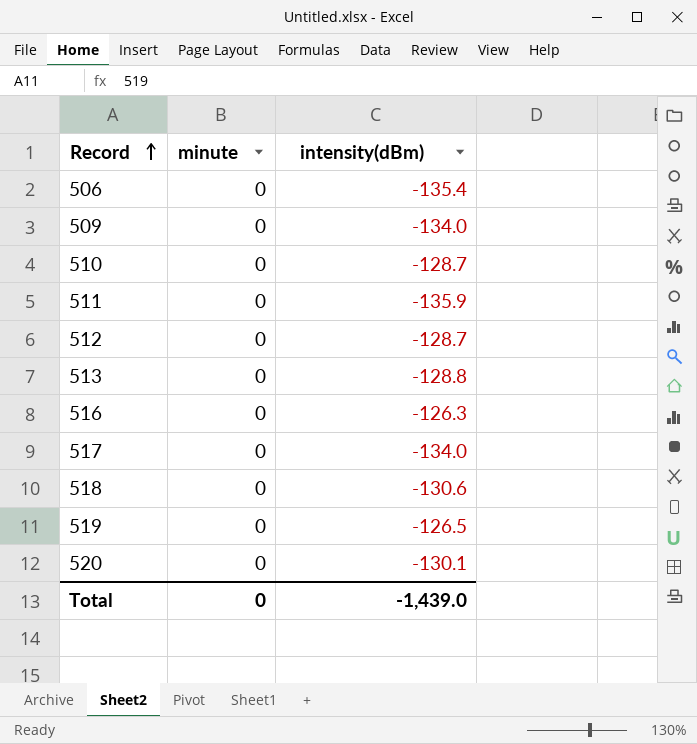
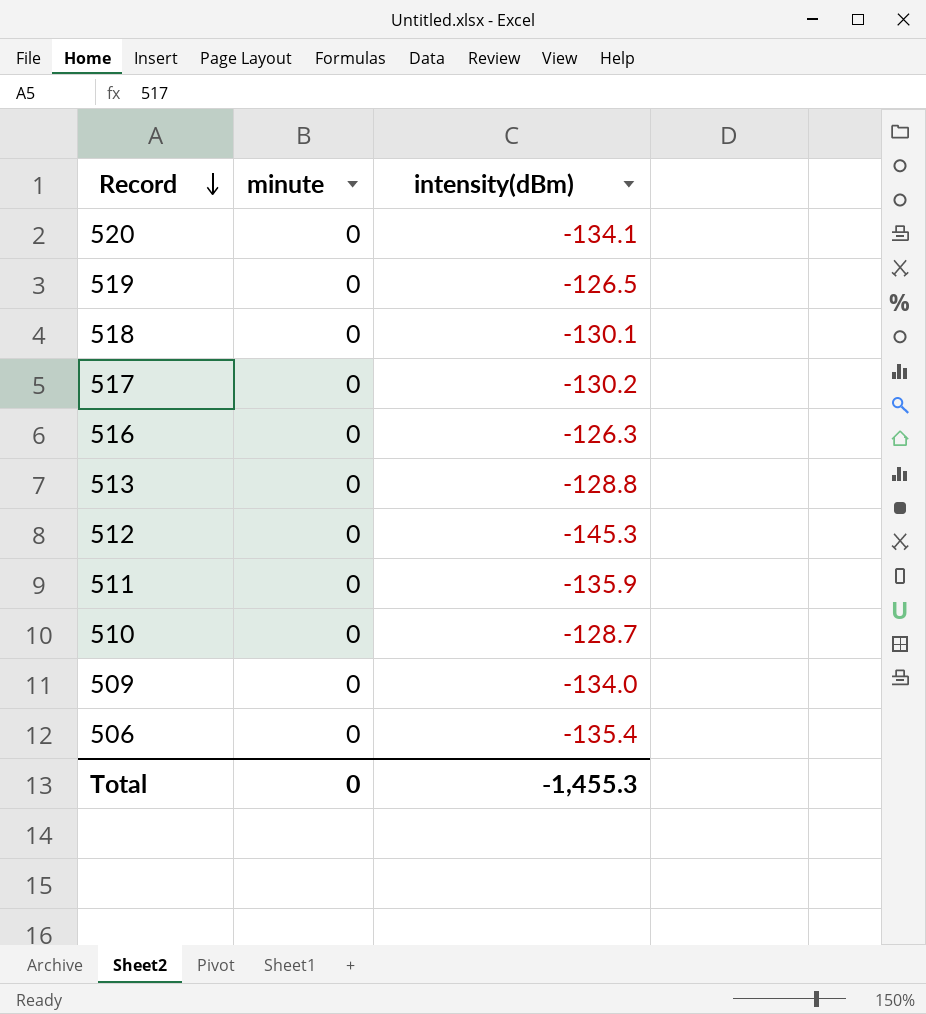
row order: Record ascending -> Record descending
520 | intensity(dBm): -130.1 -> -134.1
518 | intensity(dBm): -130.6 -> -130.1
517 | intensity(dBm): -134.0 -> -130.2
512 | intensity(dBm): -128.7 -> -145.3
Total | intensity(dBm): -1,439.0 -> -1,455.3

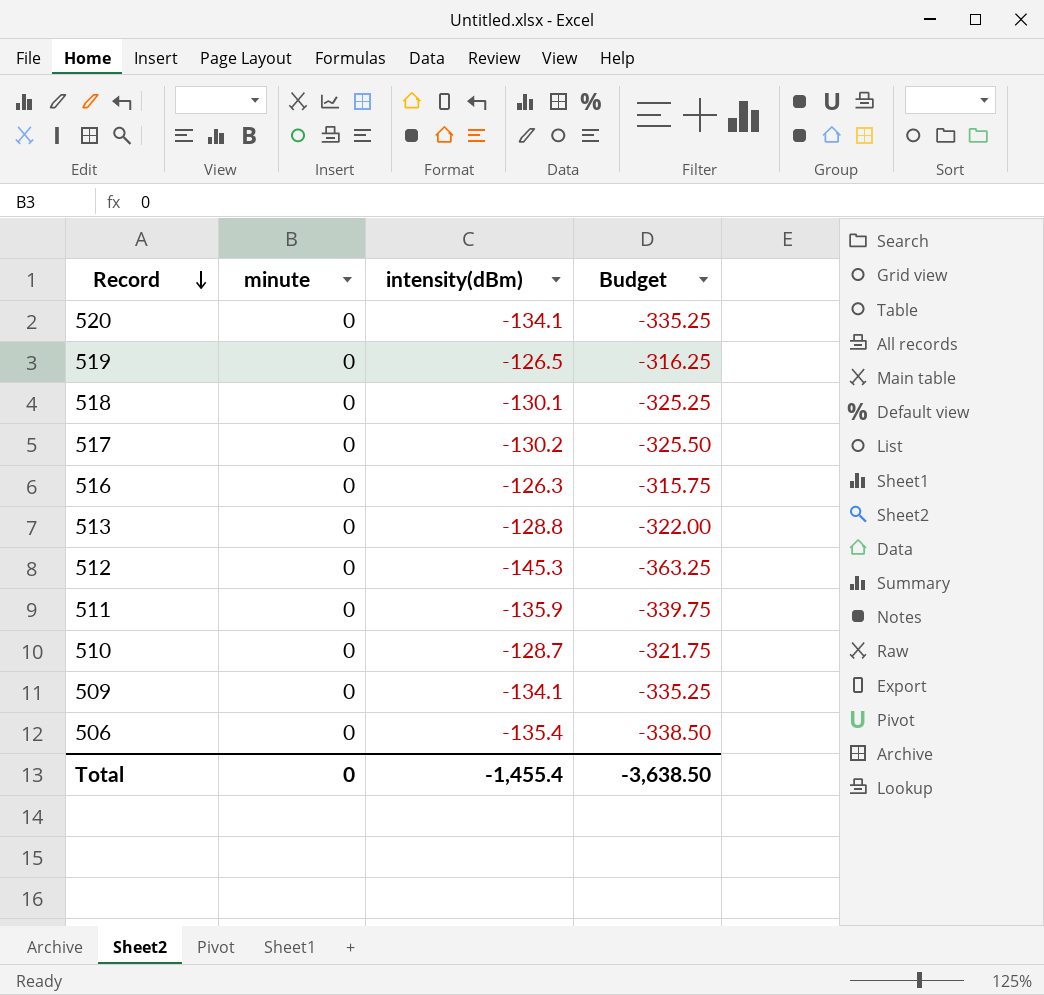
column Budget | formula: none -> [intensity(dBm)] * 2.5
509 | intensity(dBm): -134.0 -> -134.1
Total | intensity(dBm): -1,455.3 -> -1,455.4

